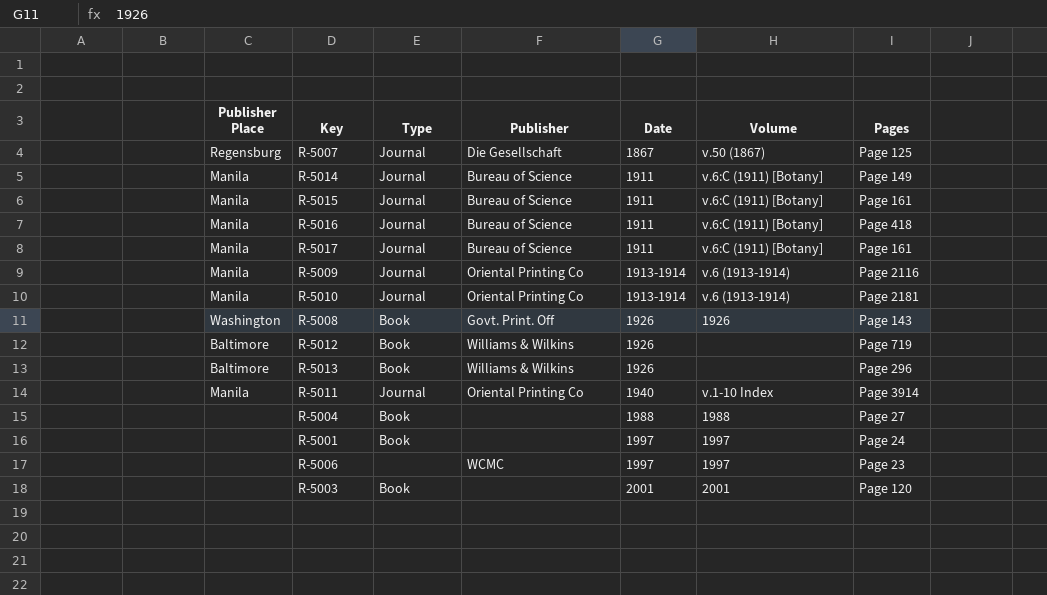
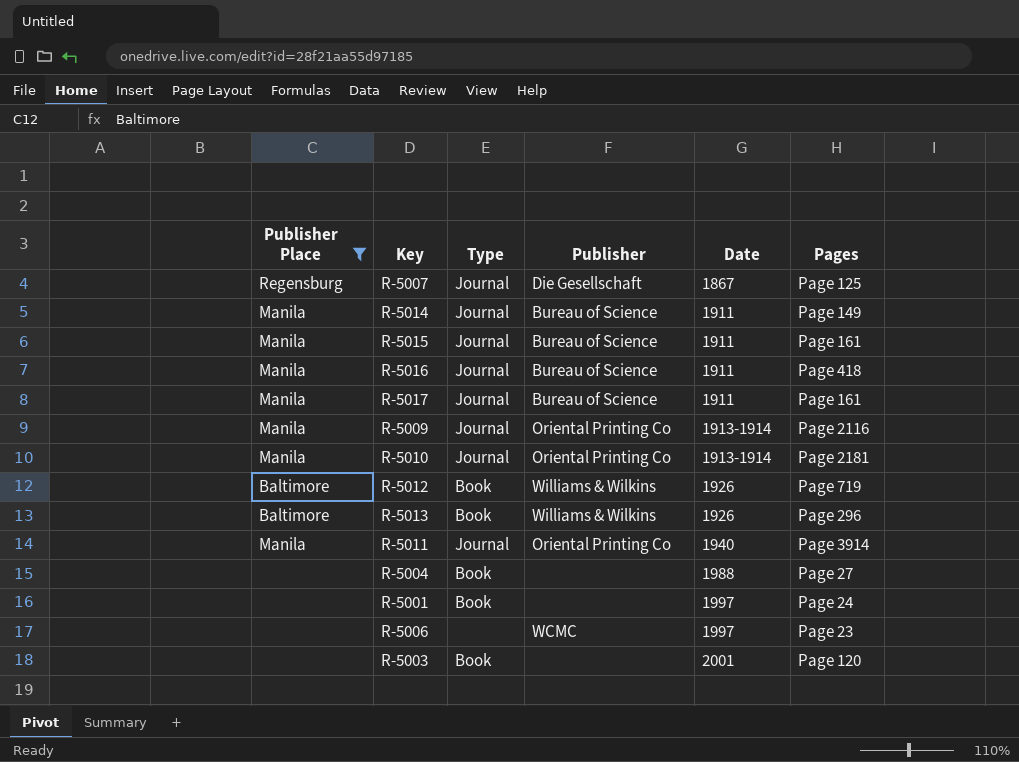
filter: none -> Publisher Place != Washington
column Volume | position: 6 -> none

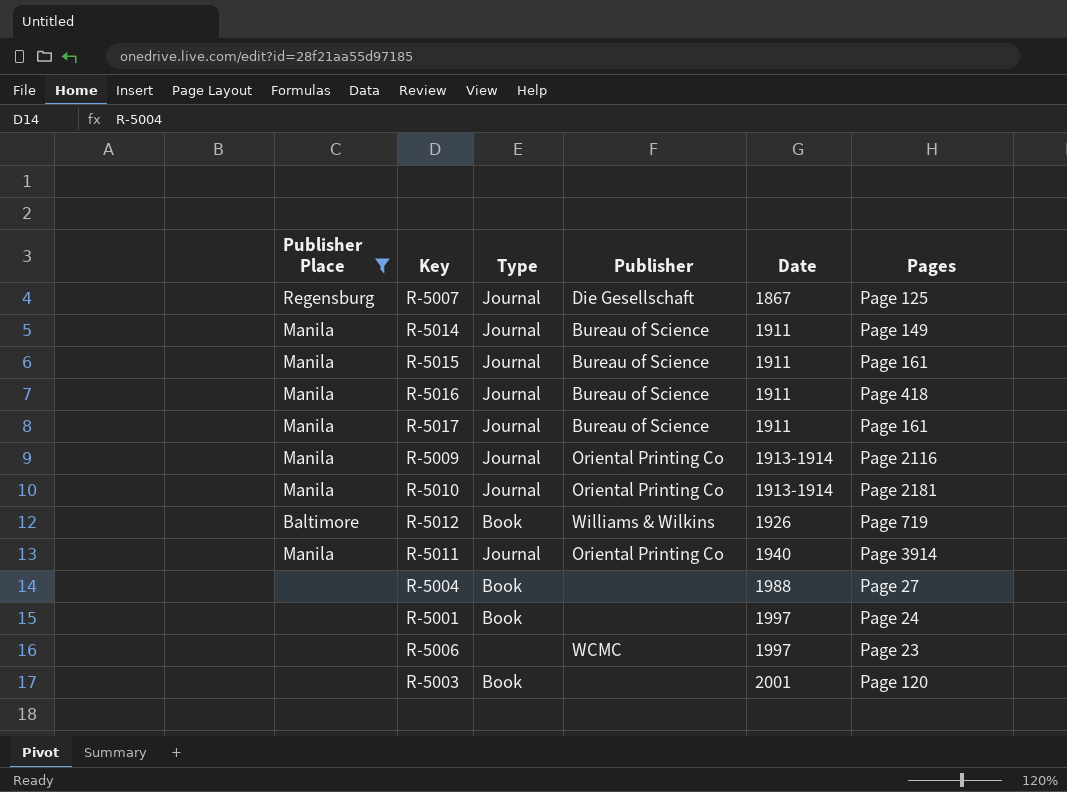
row R-5013: Baltimore | Book | Williams & Wilkins | 1926 | Page 296 -> none

